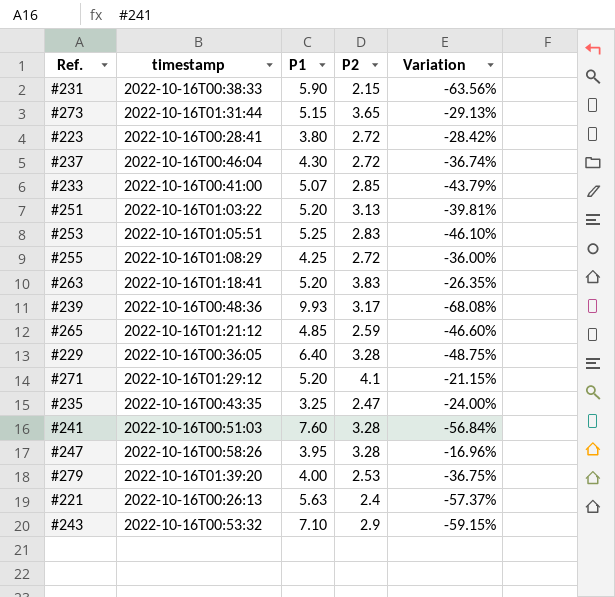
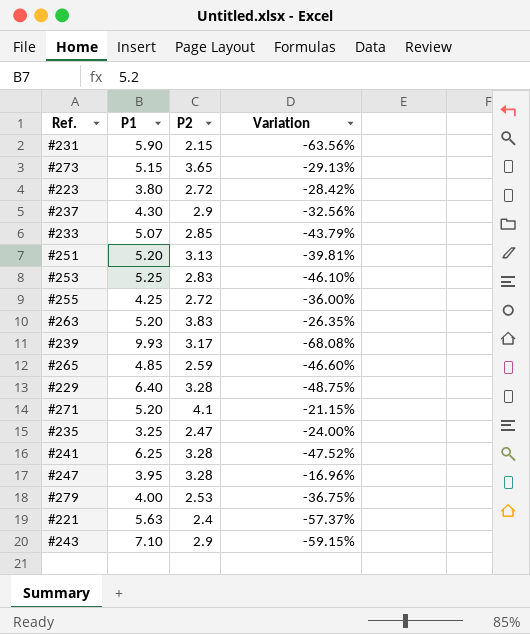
column timestamp | position: 2 -> none
#237 | P2: 2.72 -> 2.9
#237 | Variation: -36.74% -> -32.56%
#241 | P1: 7.60 -> 6.25
#241 | Variation: -56.84% -> -47.52%

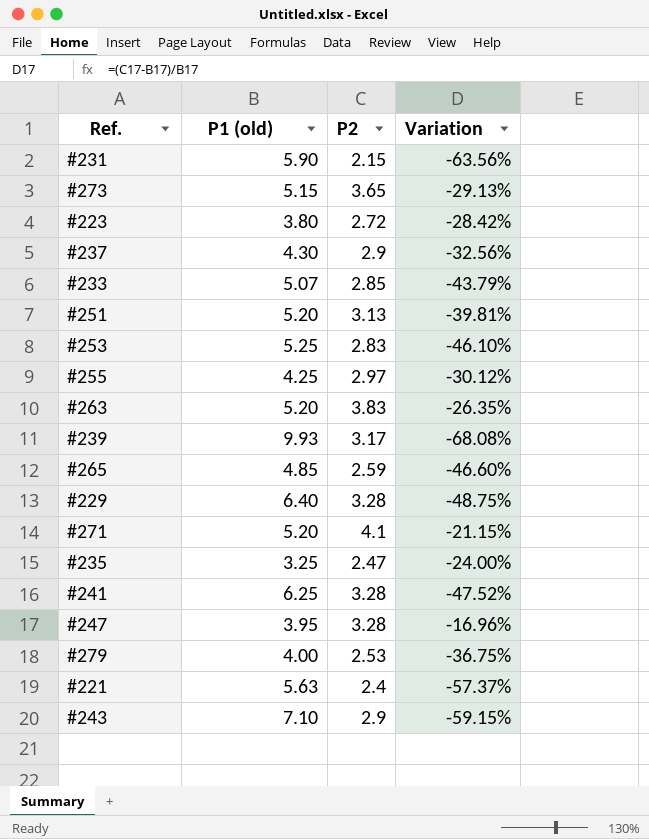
column name: P1 -> P1 (old)
#255 | P2: 2.72 -> 2.97
#255 | Variation: -36.00% -> -30.12%

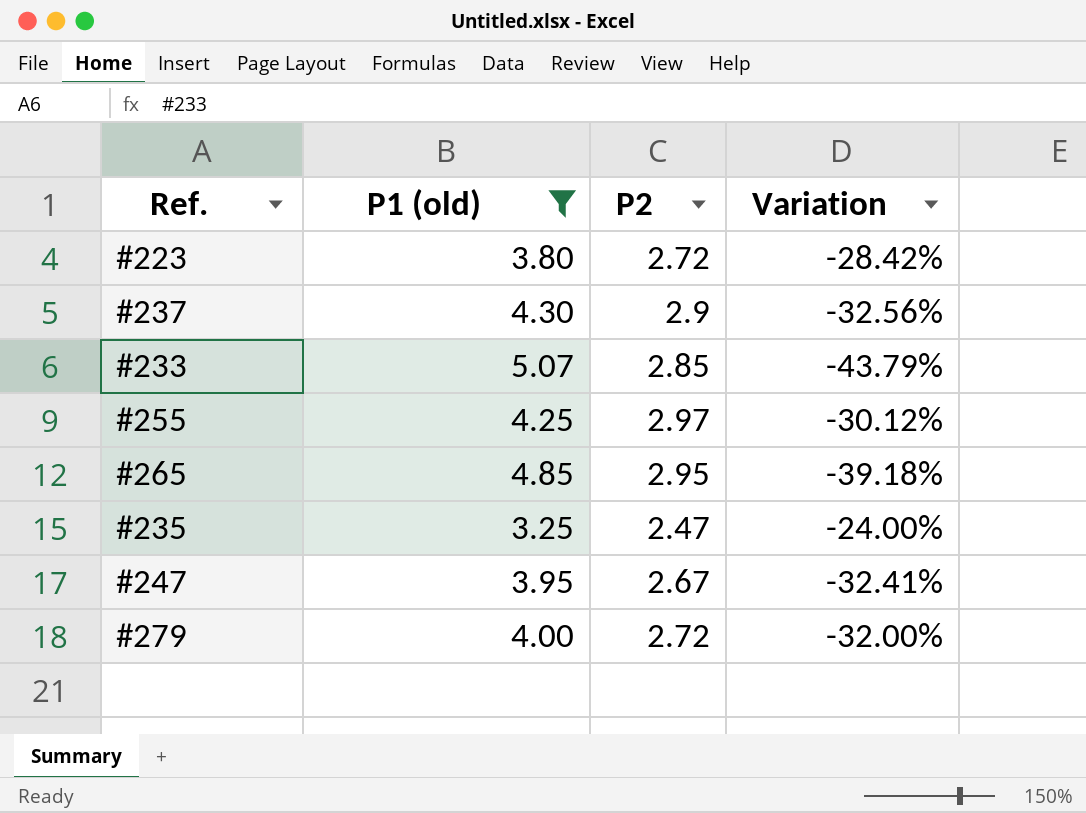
filter: none -> P1 (old) <= 5.07
#265 | P2: 2.59 -> 2.95
#265 | Variation: -46.60% -> -39.18%
#247 | P2: 3.28 -> 2.67
#247 | Variation: -16.96% -> -32.41%
#279 | P2: 2.53 -> 2.72
#279 | Variation: -36.75% -> -32.00%

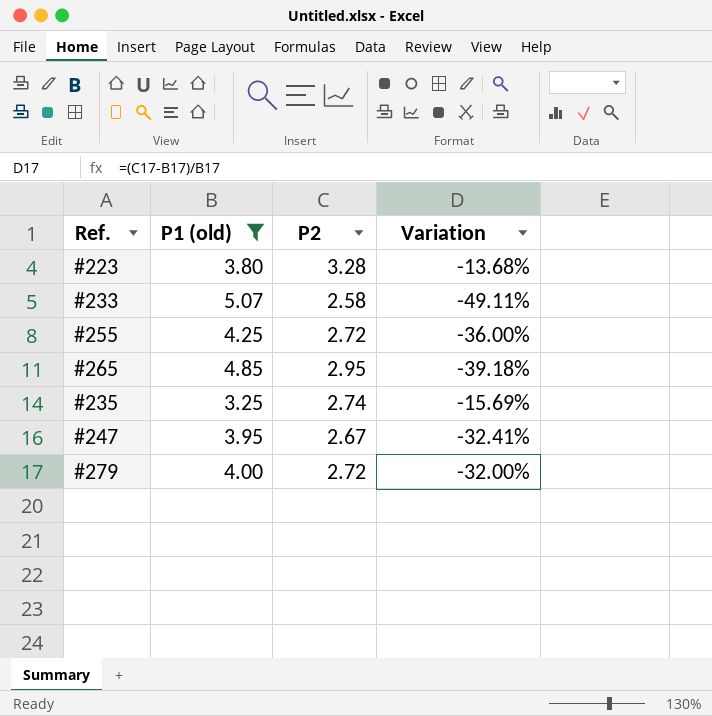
row #237: 4.30 | 2.9 | -32.56% -> none
#223 | P2: 2.72 -> 3.28
#223 | Variation: -28.42% -> -13.68%
#233 | P2: 2.85 -> 2.58
#233 | Variation: -43.79% -> -49.11%
#255 | P2: 2.97 -> 2.72
#255 | Variation: -30.12% -> -36.00%
#235 | P2: 2.47 -> 2.74
#235 | Variation: -24.00% -> -15.69%

